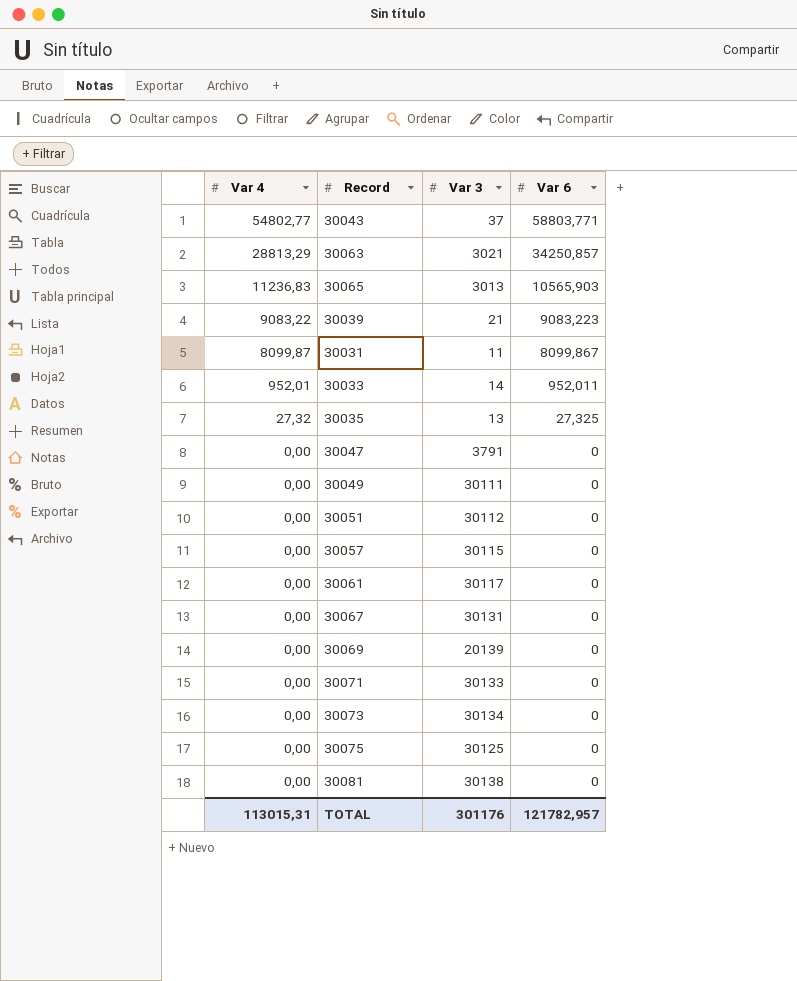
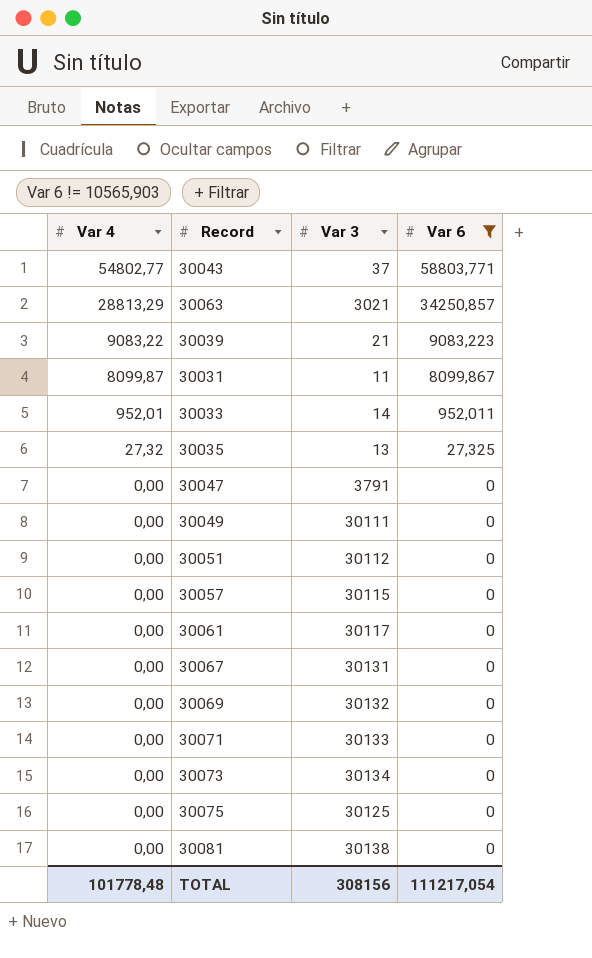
filter: none -> Var 6 != 10565,903
30069 | Var 3: 20139 -> 30132
TOTAL | Var 4: 113015,31 -> 101778,48
TOTAL | Var 3: 301176 -> 308156
TOTAL | Var 6: 121782,957 -> 111217,054

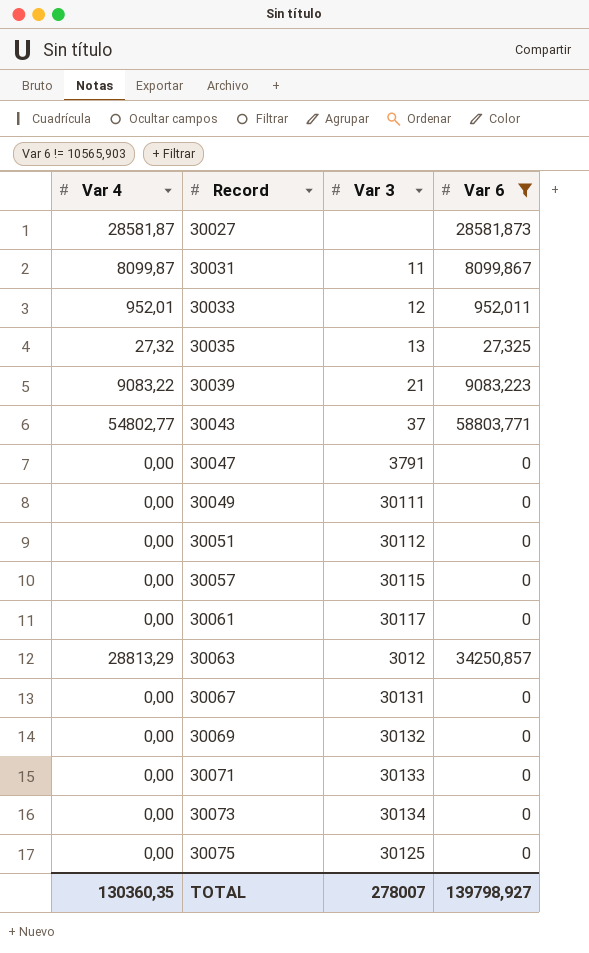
row order: Var 4 descending -> Record ascending
row 30081: 0,00 | 30138 | 0 -> none
row 30027: none -> 28581,87 | none | 28581,873
30033 | Var 3: 14 -> 12
30063 | Var 3: 3021 -> 3012
TOTAL | Var 4: 101778,48 -> 130360,35
TOTAL | Var 3: 308156 -> 278007
TOTAL | Var 6: 111217,054 -> 139798,927

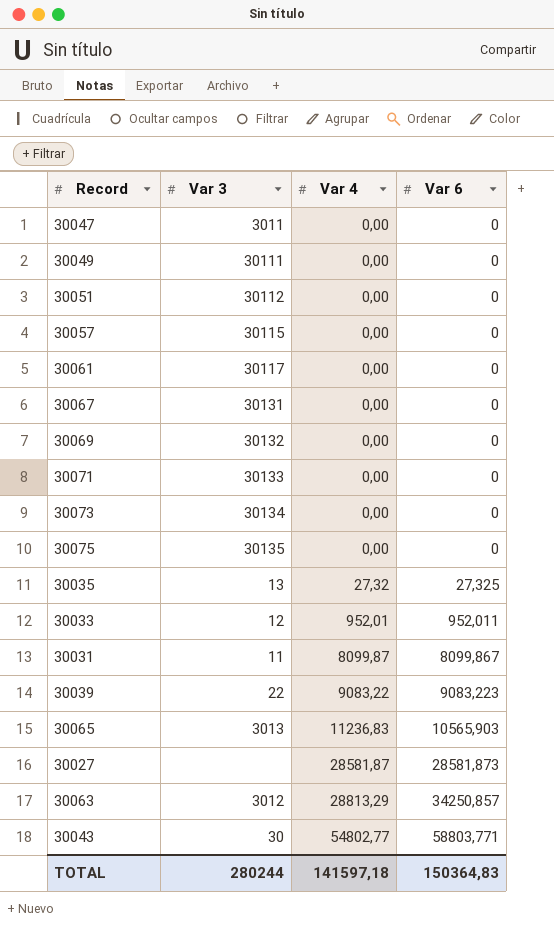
filter: Var 6 != 10565,903 -> none
row order: Record ascending -> Var 4 ascending
column Var 4 | position: 1 -> 3
30047 | Var 3: 3791 -> 3011
30075 | Var 3: 30125 -> 30135
30039 | Var 3: 21 -> 22
30043 | Var 3: 37 -> 30
TOTAL | Var 3: 278007 -> 280244
TOTAL | Var 4: 130360,35 -> 141597,18
TOTAL | Var 6: 139798,927 -> 150364,83

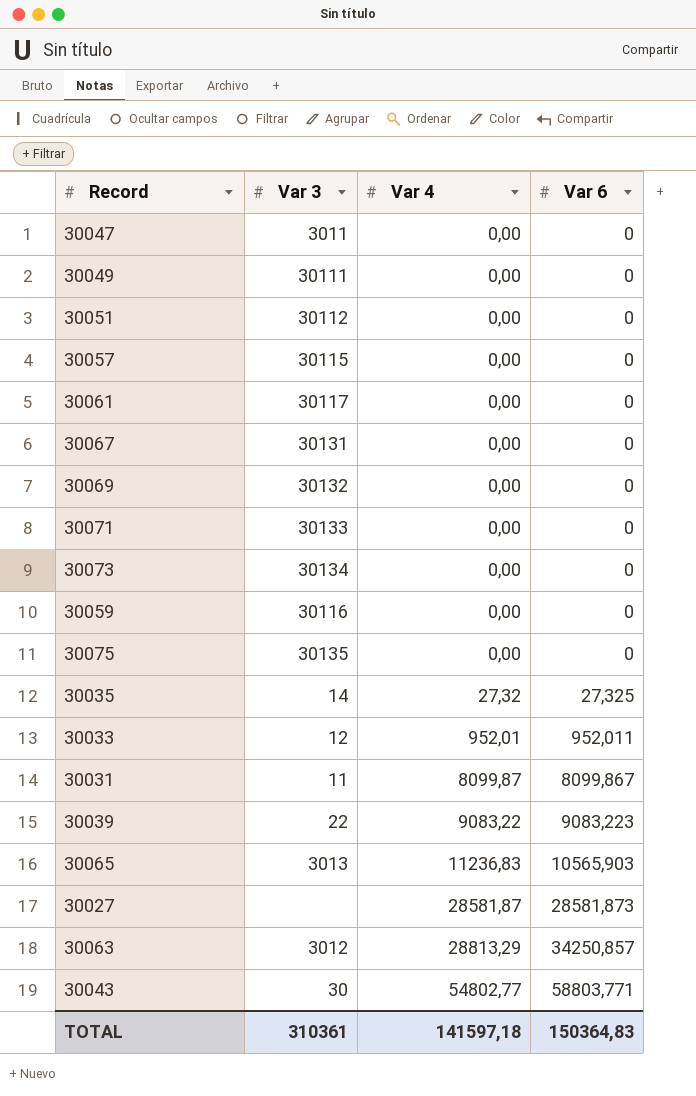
row 30059: none -> 30116 | 0,00 | 0
30035 | Var 3: 13 -> 14
TOTAL | Var 3: 280244 -> 310361

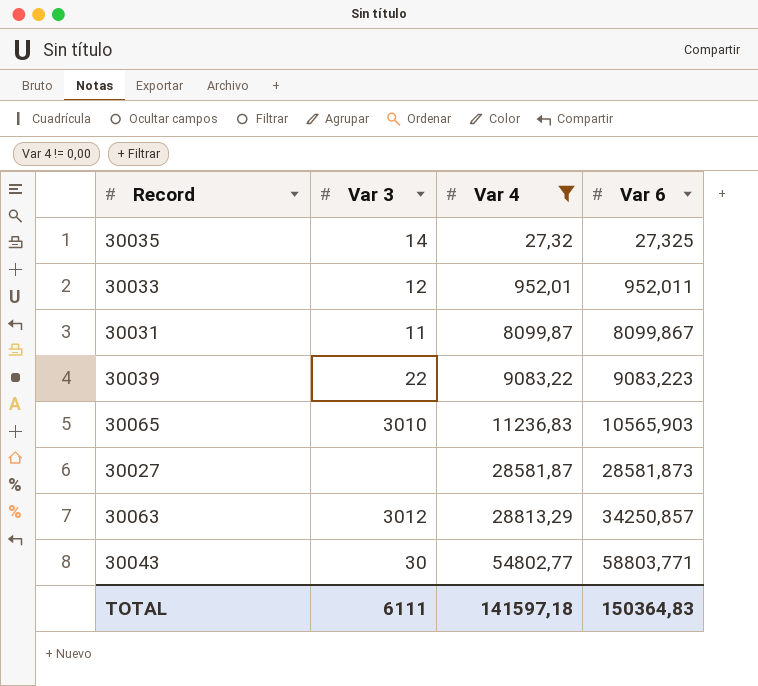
filter: none -> Var 4 != 0,00
30065 | Var 3: 3013 -> 3010
TOTAL | Var 3: 310361 -> 6111

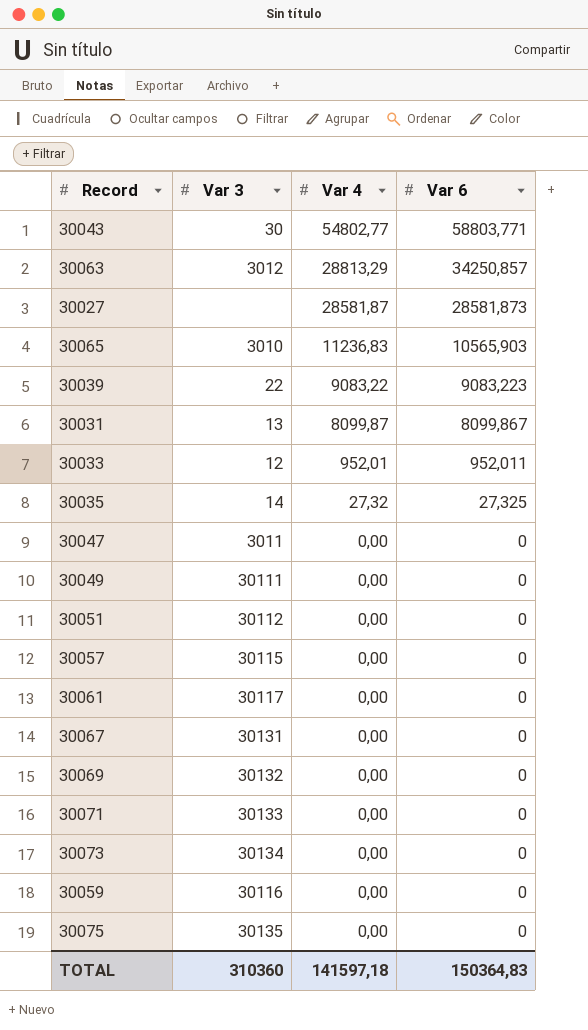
filter: Var 4 != 0,00 -> none
row order: Var 4 ascending -> Var 4 descending
30031 | Var 3: 11 -> 13
TOTAL | Var 3: 6111 -> 310360

